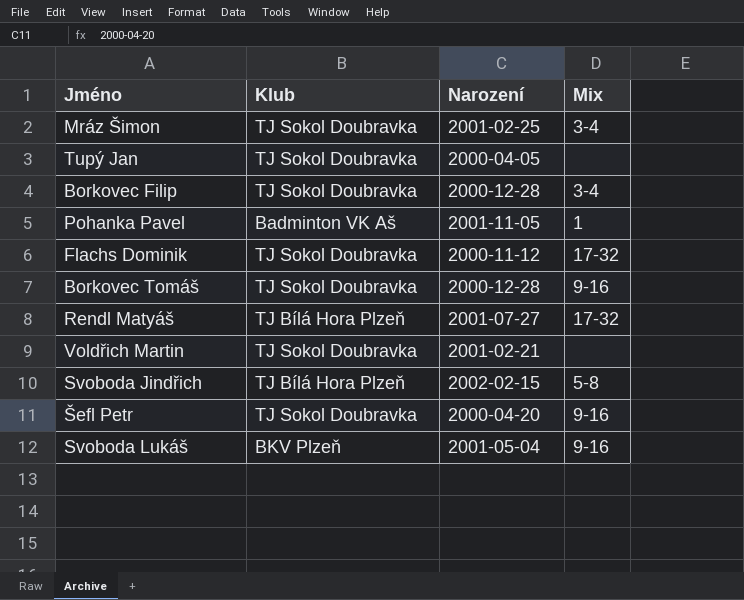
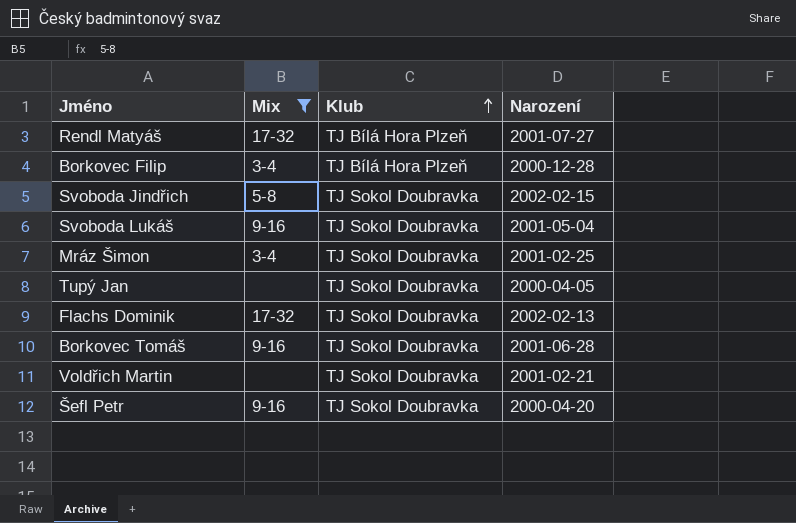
filter: none -> Mix != 1
row order: none -> Klub ascending
column Mix | position: 4 -> 2
Borkovec Filip | Klub: TJ Sokol Doubravka -> TJ Bílá Hora Plzeň
Svoboda Jindřich | Klub: TJ Bílá Hora Plzeň -> TJ Sokol Doubravka
Svoboda Lukáš | Klub: BKV Plzeň -> TJ Sokol Doubravka
Flachs Dominik | Narození: 2000-11-12 -> 2002-02-13
Borkovec Tomáš | Narození: 2000-12-28 -> 2001-06-28

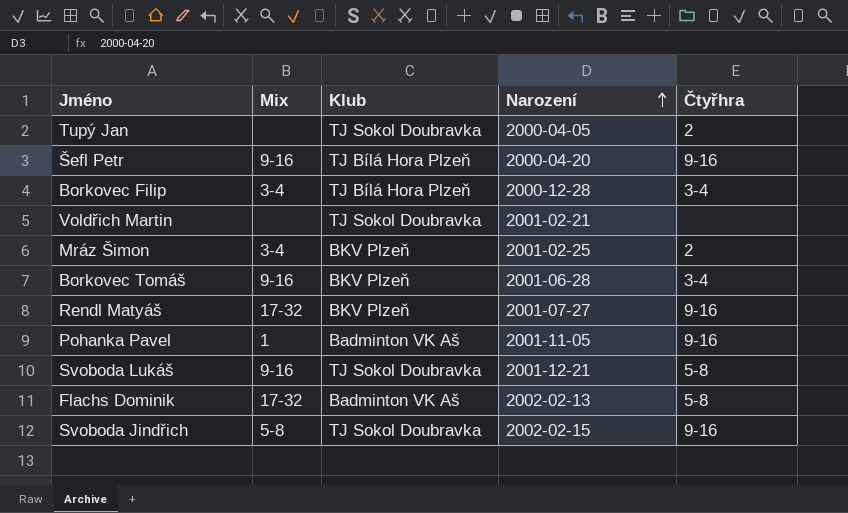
filter: Mix != 1 -> none
row order: Klub ascending -> Narození ascending
column Čtyřhra | position: none -> 5
Šefl Petr | Klub: TJ Sokol Doubravka -> TJ Bílá Hora Plzeň
Mráz Šimon | Klub: TJ Sokol Doubravka -> BKV Plzeň
Borkovec Tomáš | Klub: TJ Sokol Doubravka -> BKV Plzeň
Rendl Matyáš | Klub: TJ Bílá Hora Plzeň -> BKV Plzeň
Svoboda Lukáš | Narození: 2001-05-04 -> 2001-12-21
Flachs Dominik | Klub: TJ Sokol Doubravka -> Badminton VK Aš

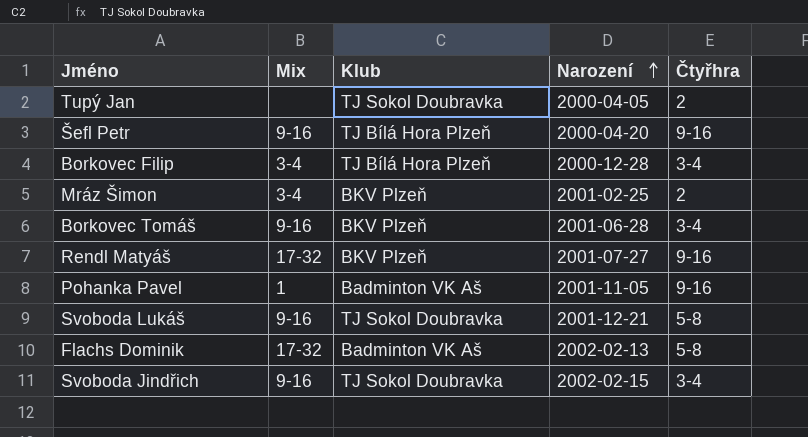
row Voldřich Martin: none | TJ Sokol Doubravka | 2001-02-21 | none -> none
Svoboda Jindřich | Mix: 5-8 -> 9-16
Svoboda Jindřich | Čtyřhra: 9-16 -> 3-4

